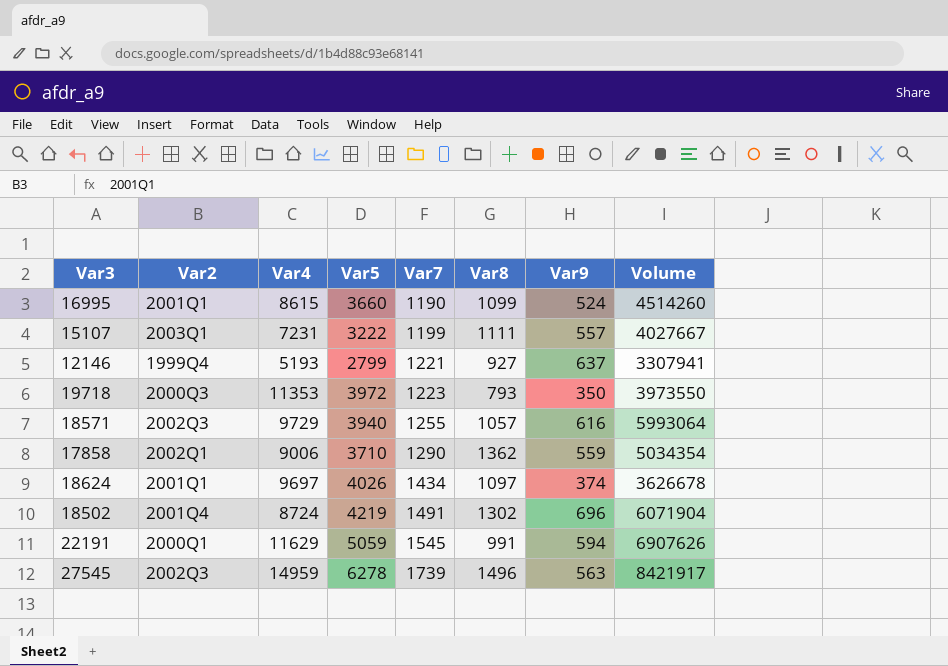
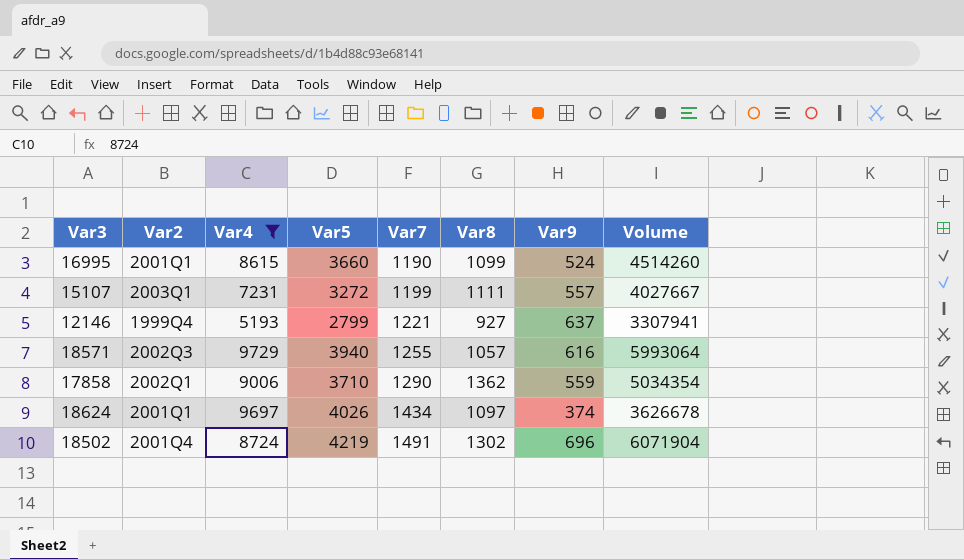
filter: none -> Var4 <= 9729
15107 | Var5: 3222 -> 3272

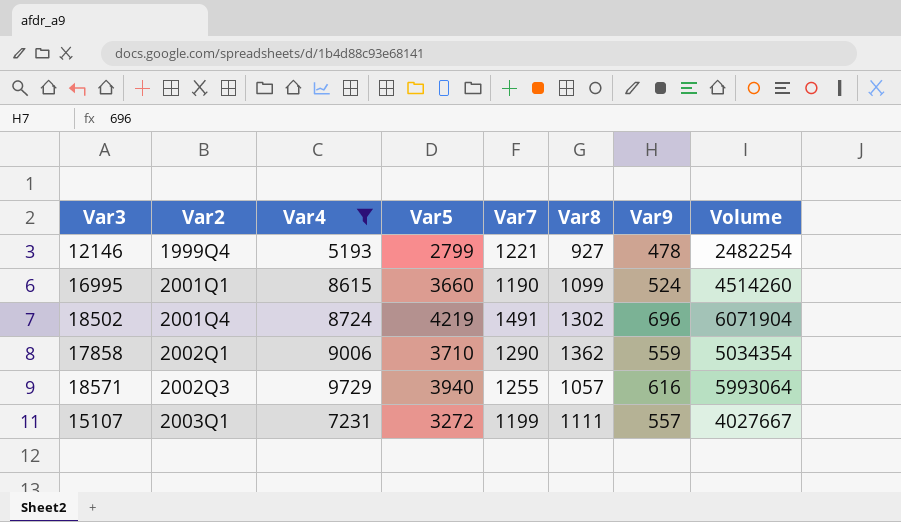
row order: Var7 ascending -> Var2 ascending
row 18624: 2001Q1 | 9697 | 4026 | 1434 | 1097 | 374 | 3626678 -> none
12146 | Var9: 637 -> 478
12146 | Volume: 3307941 -> 2482254

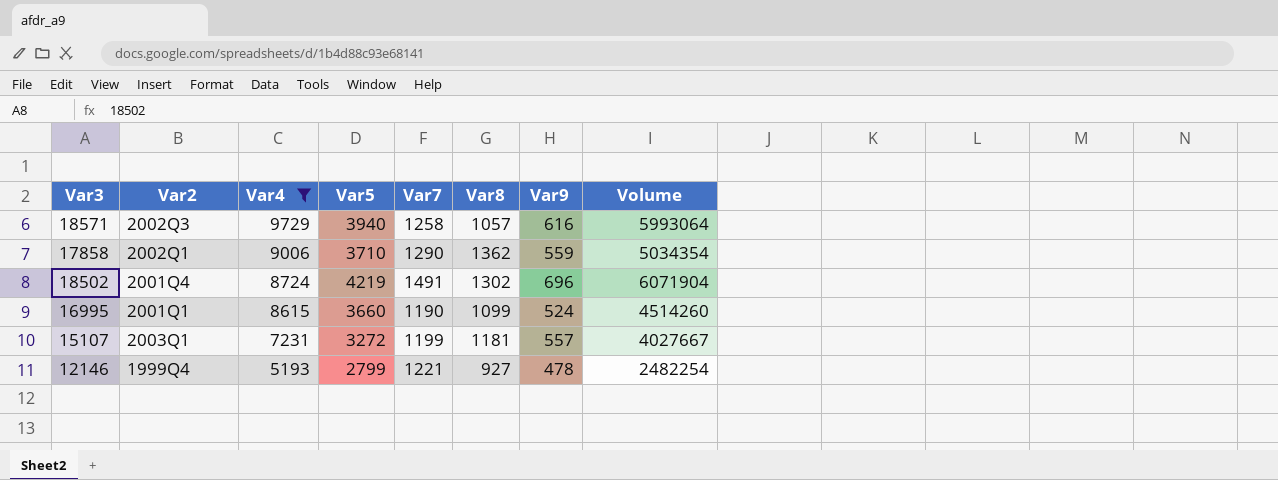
row order: Var2 ascending -> Var4 descending
18571 | Var7: 1255 -> 1258
15107 | Var8: 1111 -> 1181

